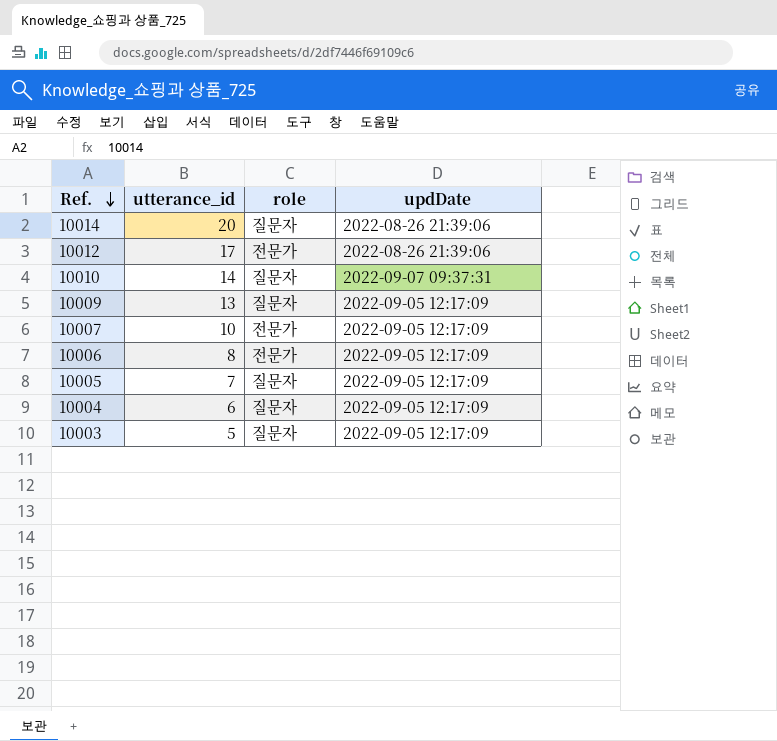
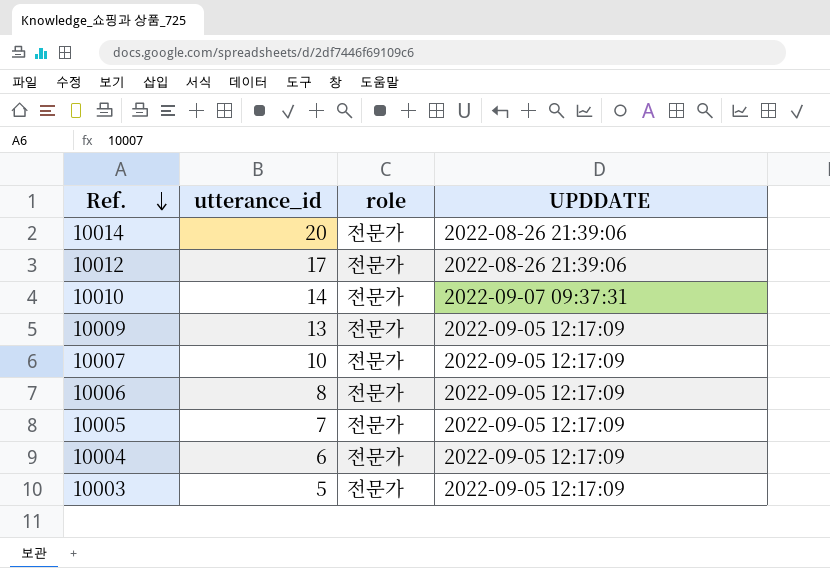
column name: updDate -> UPDDATE
10014 | role: 질문자 -> 전문가
10010 | role: 질문자 -> 전문가
10009 | role: 질문자 -> 전문가
10005 | role: 질문자 -> 전문가
10004 | role: 질문자 -> 전문가
10003 | role: 질문자 -> 전문가

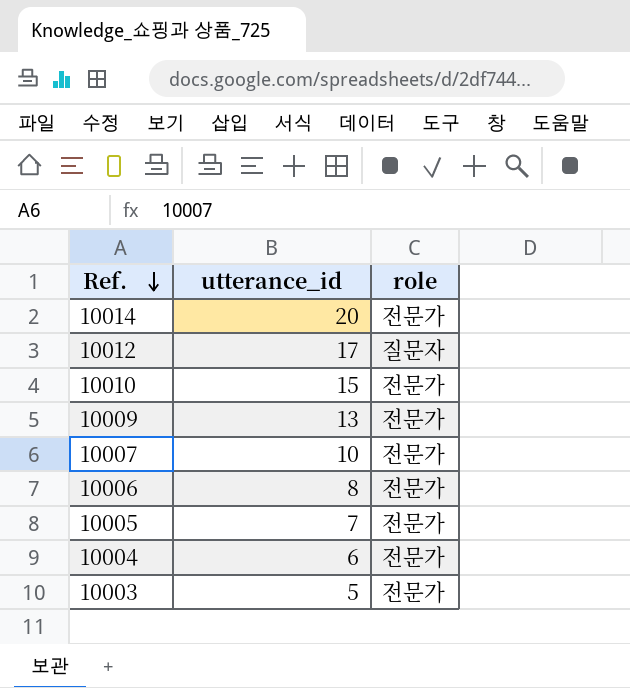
column UPDDATE | position: 4 -> none
10012 | role: 전문가 -> 질문자
10010 | utterance_id: 14 -> 15

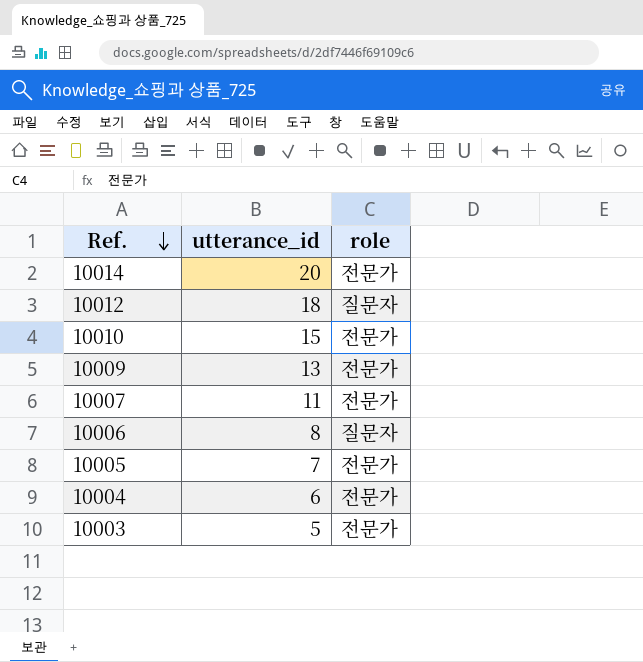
10012 | utterance_id: 17 -> 18
10007 | utterance_id: 10 -> 11
10006 | role: 전문가 -> 질문자

